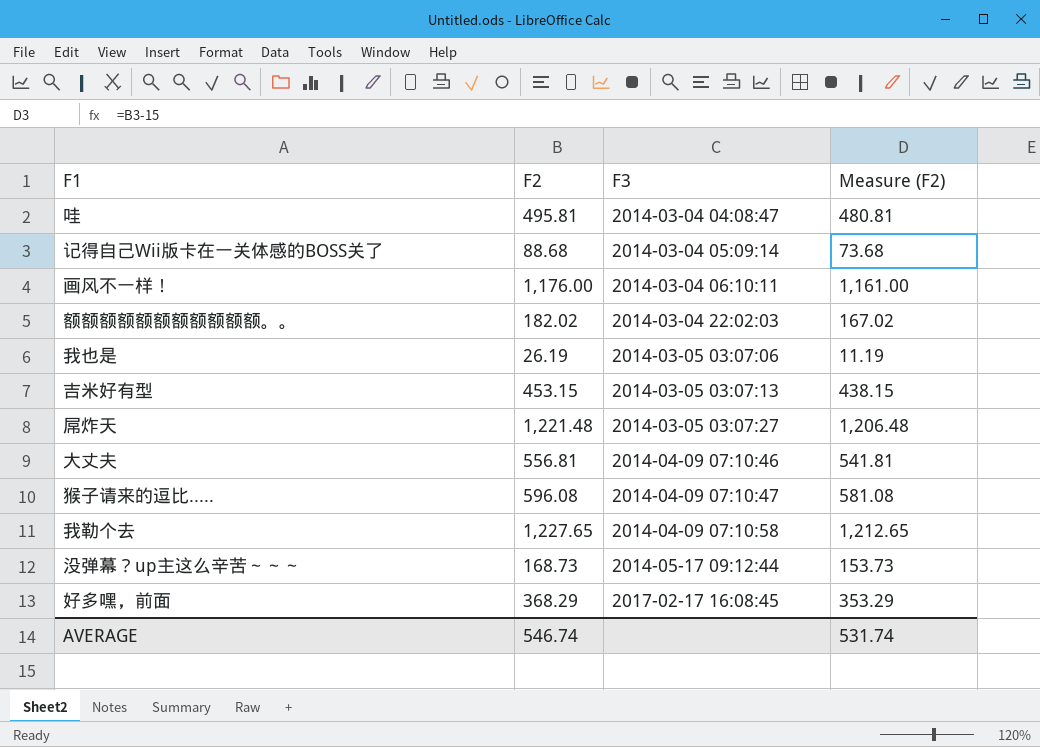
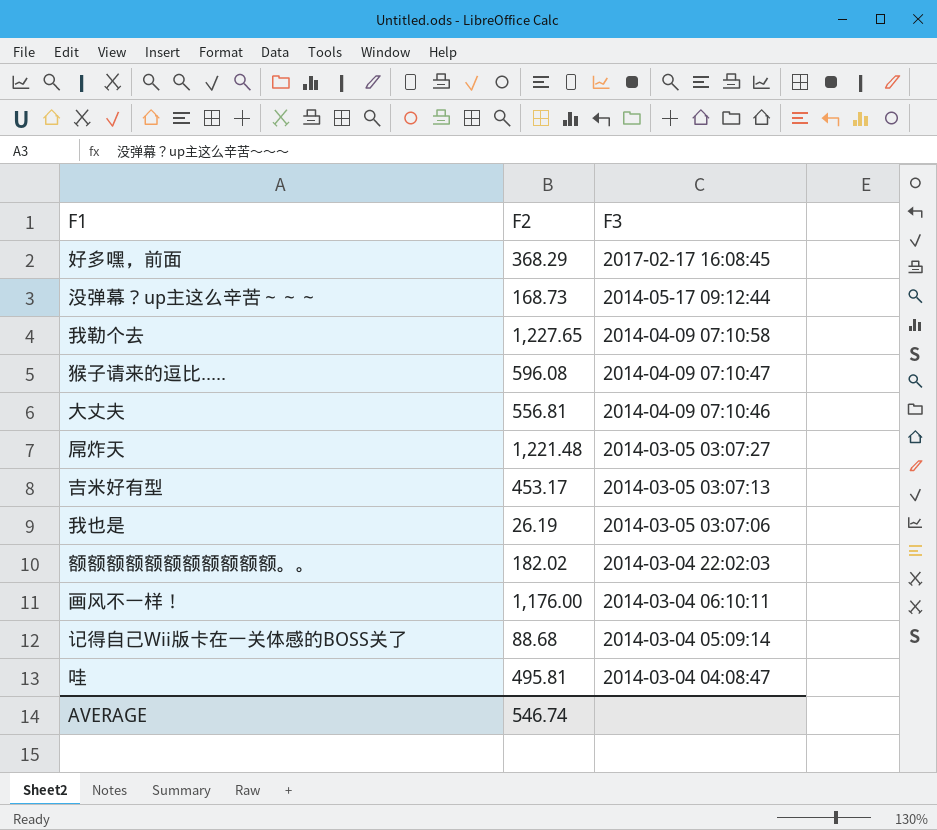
row order: F3 ascending -> F3 descending
column Measure (F2) | formula: [F2] - 15 -> none
吉米好有型 | F2: 453.15 -> 453.17

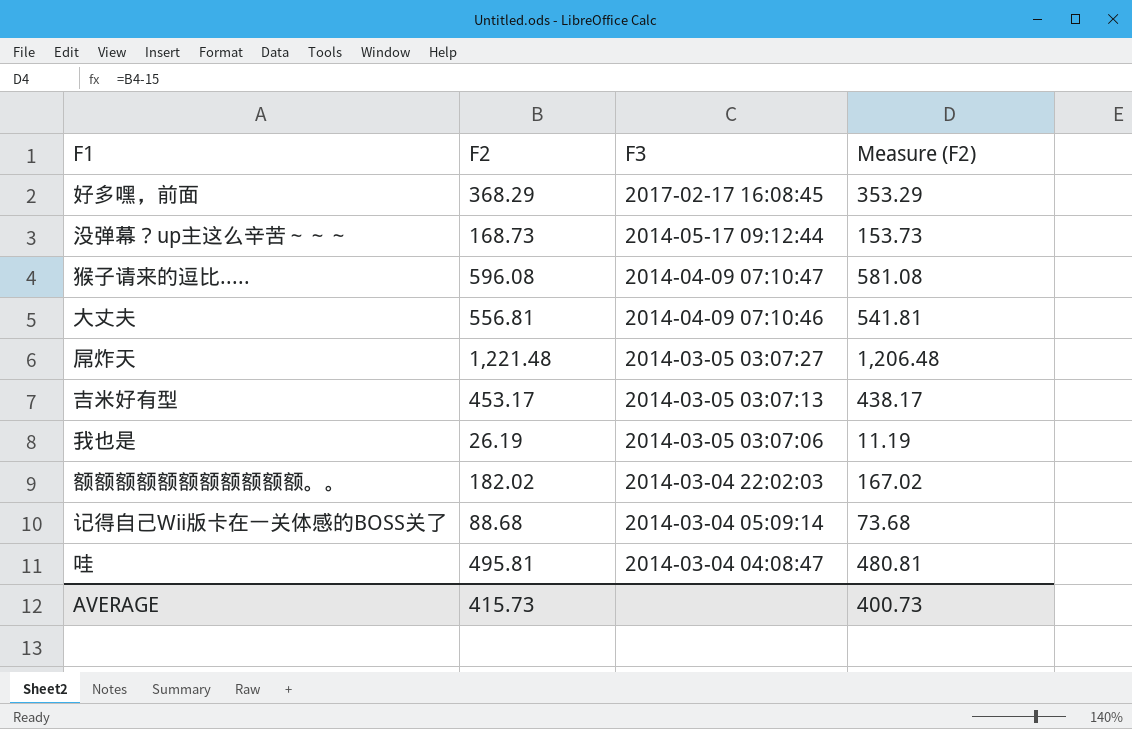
column Measure (F2) | formula: none -> [F2] - 15
row 我勒个去: 1,227.65 | 2014-04-09 07:10:58 -> none
row 画风不一样！: 1,176.00 | 2014-03-04 06:10:11 -> none
AVERAGE | F2: 546.74 -> 415.73

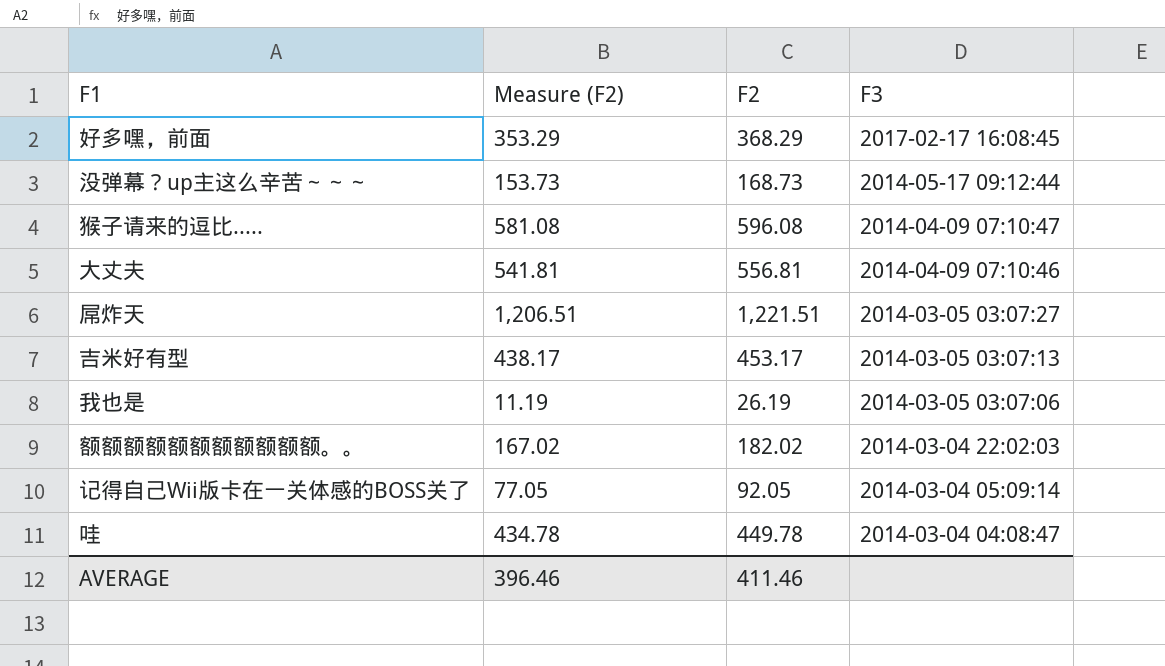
column Measure (F2) | position: 4 -> 2
屌炸天 | Measure (F2): 1,206.48 -> 1,206.51
屌炸天 | F2: 1,221.48 -> 1,221.51
记得自己Wii版卡在一关体感的BOSS关了 | Measure (F2): 73.68 -> 77.05
记得自己Wii版卡在一关体感的BOSS关了 | F2: 88.68 -> 92.05
哇 | Measure (F2): 480.81 -> 434.78
哇 | F2: 495.81 -> 449.78
AVERAGE | Measure (F2): 400.73 -> 396.46
AVERAGE | F2: 415.73 -> 411.46

